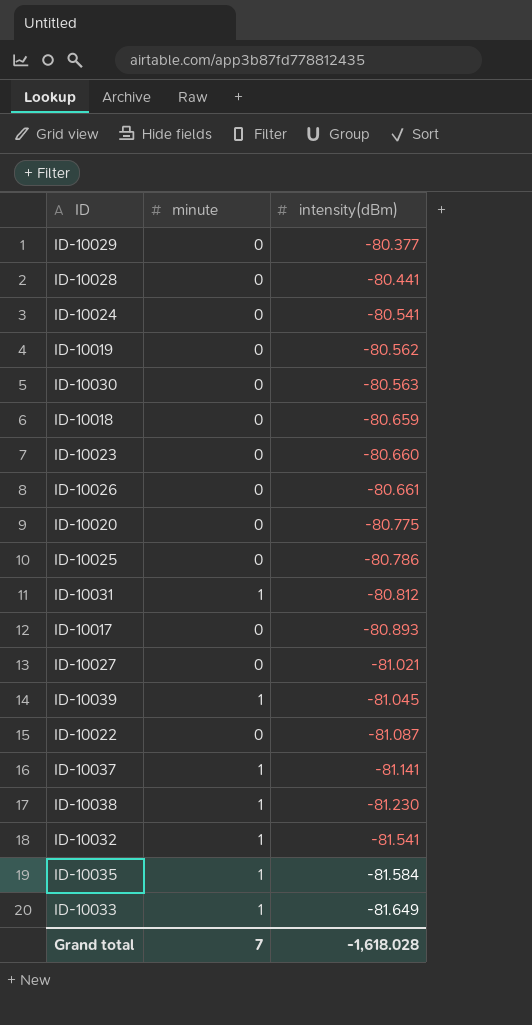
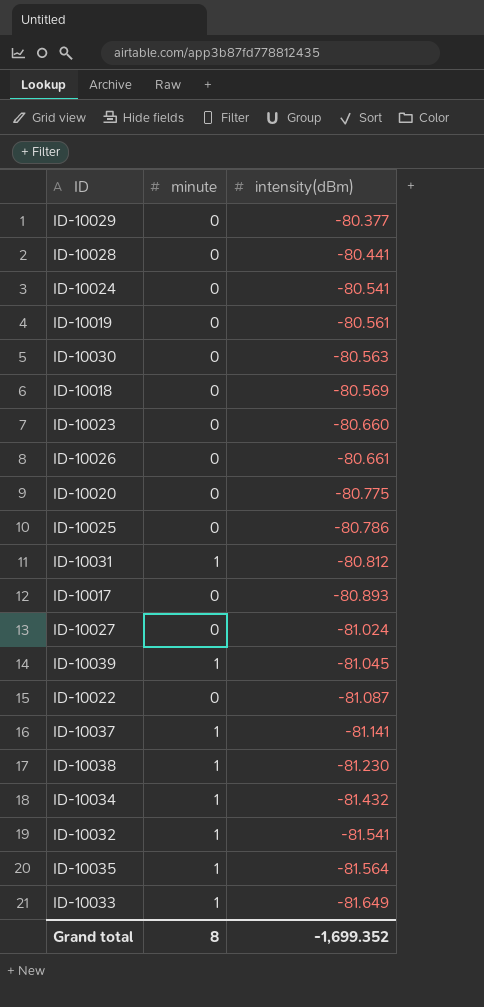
ID-10019 | intensity(dBm): -80.562 -> -80.561
ID-10018 | intensity(dBm): -80.659 -> -80.569
ID-10027 | intensity(dBm): -81.021 -> -81.024
row ID-10034: none -> 1 | -81.432
ID-10035 | intensity(dBm): -81.584 -> -81.564
Grand total | minute: 7 -> 8
Grand total | intensity(dBm): -1,618.028 -> -1,699.352

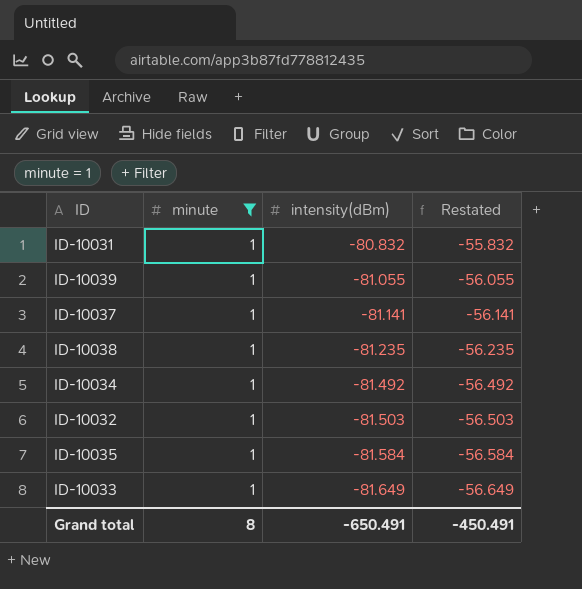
filter: none -> minute = 1
column Restated | formula: none -> [intensity(dBm)] + 25
ID-10031 | intensity(dBm): -80.812 -> -80.832
ID-10039 | intensity(dBm): -81.045 -> -81.055
ID-10038 | intensity(dBm): -81.230 -> -81.235
ID-10034 | intensity(dBm): -81.432 -> -81.492
ID-10032 | intensity(dBm): -81.541 -> -81.503
ID-10035 | intensity(dBm): -81.564 -> -81.584
Grand total | intensity(dBm): -1,699.352 -> -650.491

